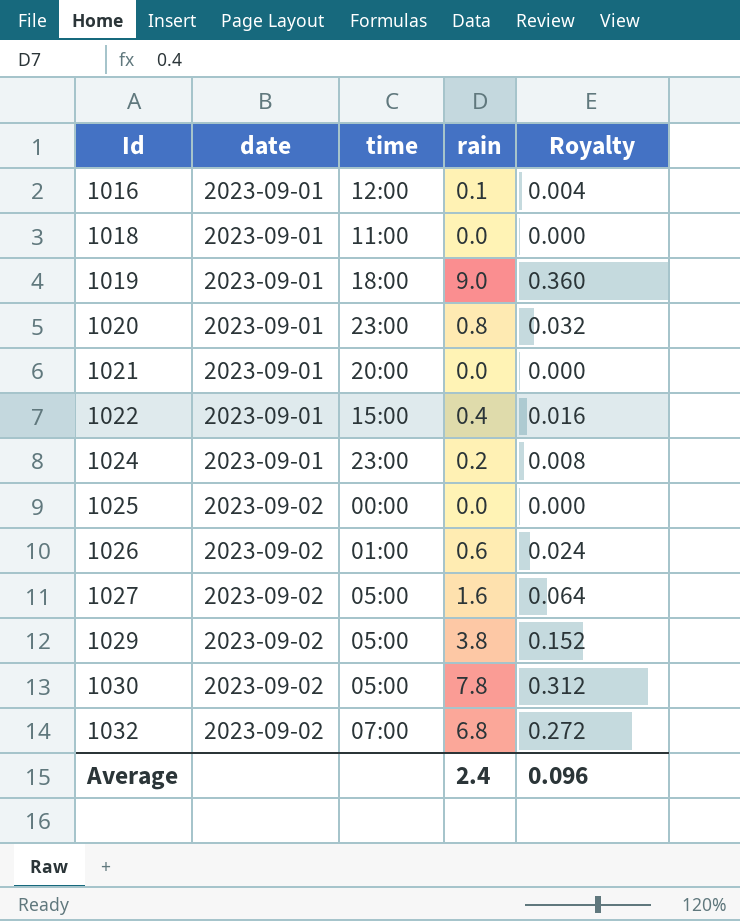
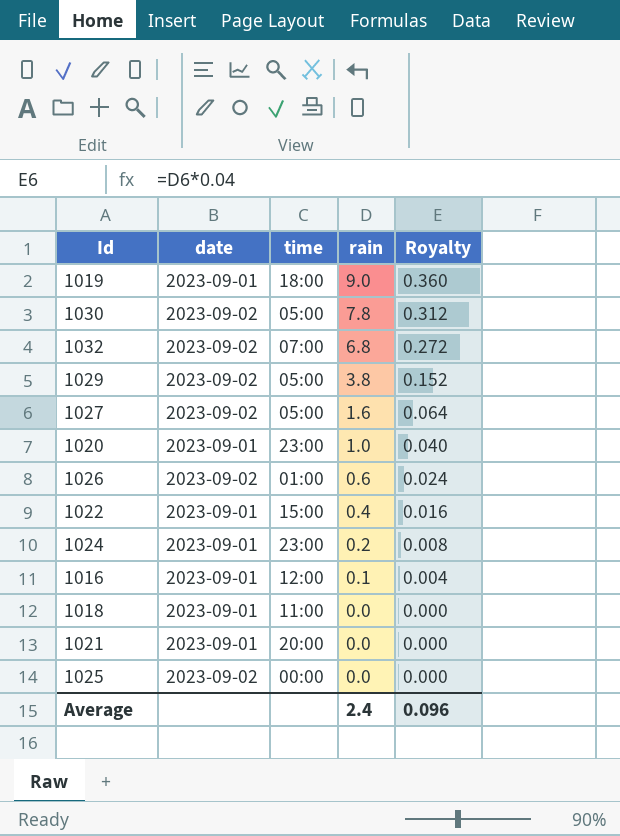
row order: Id ascending -> rain descending
1020 | rain: 0.8 -> 1.0
1020 | Royalty: 0.032 -> 0.040

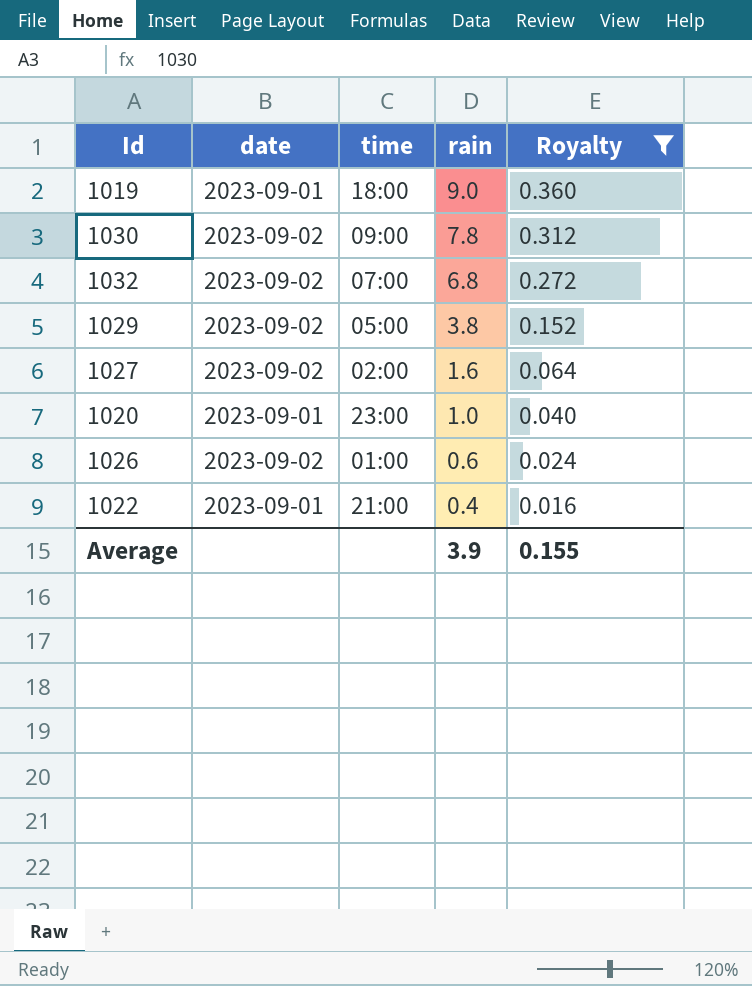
filter: none -> Royalty >= 0.016
1030 | time: 05:00 -> 09:00
1027 | time: 05:00 -> 02:00
1022 | time: 15:00 -> 21:00
Average | rain: 2.4 -> 3.9
Average | Royalty: 0.096 -> 0.155

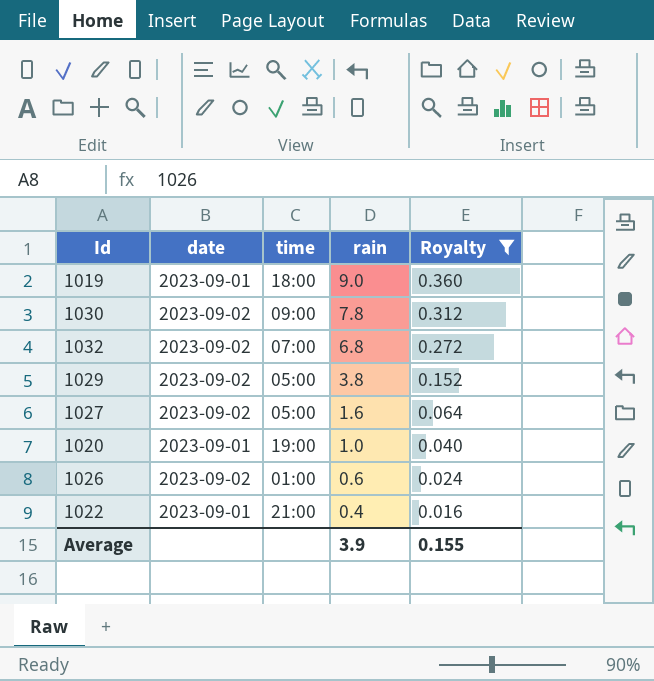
1027 | time: 02:00 -> 05:00
1020 | time: 23:00 -> 19:00

